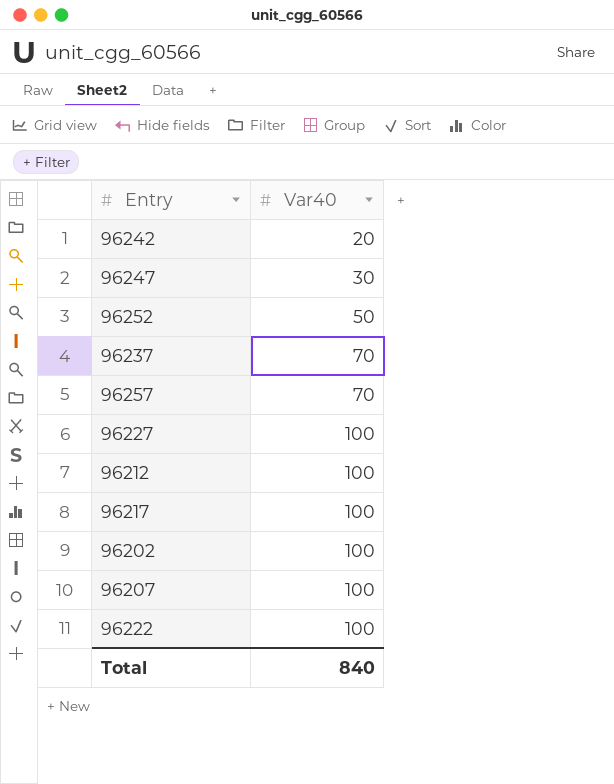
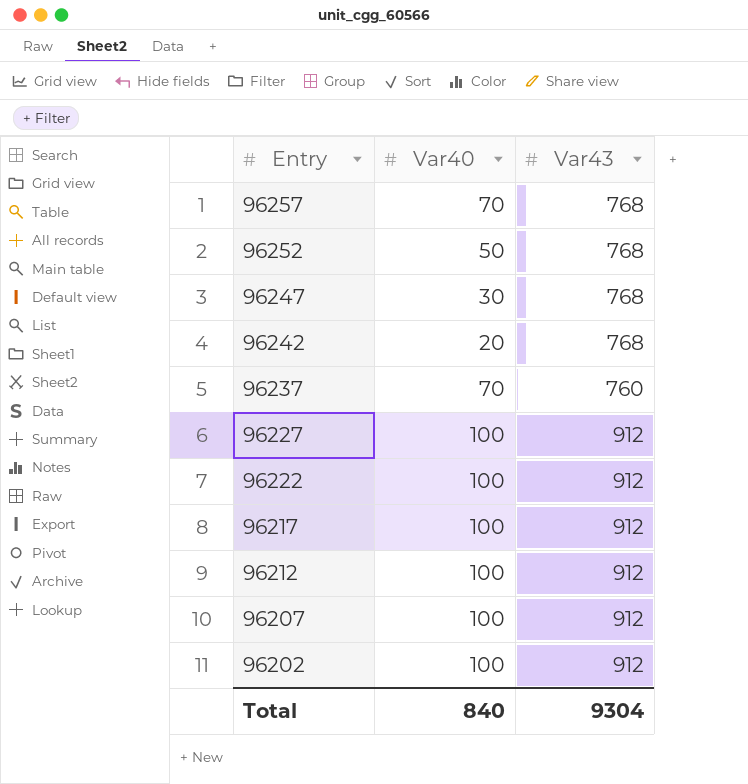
row order: Var40 ascending -> Entry descending
column Var43 | position: none -> 3

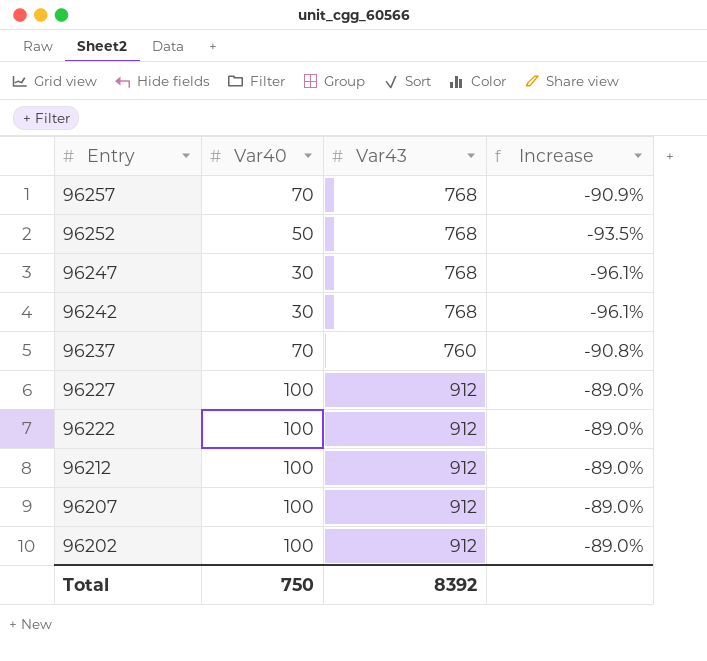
column Increase | formula: none -> ([Var40] - [Var43]) / [Var43]
row 96217: 100 | 912 -> none
96242 | Var40: 20 -> 30
Total | Var40: 840 -> 750
Total | Var43: 9304 -> 8392

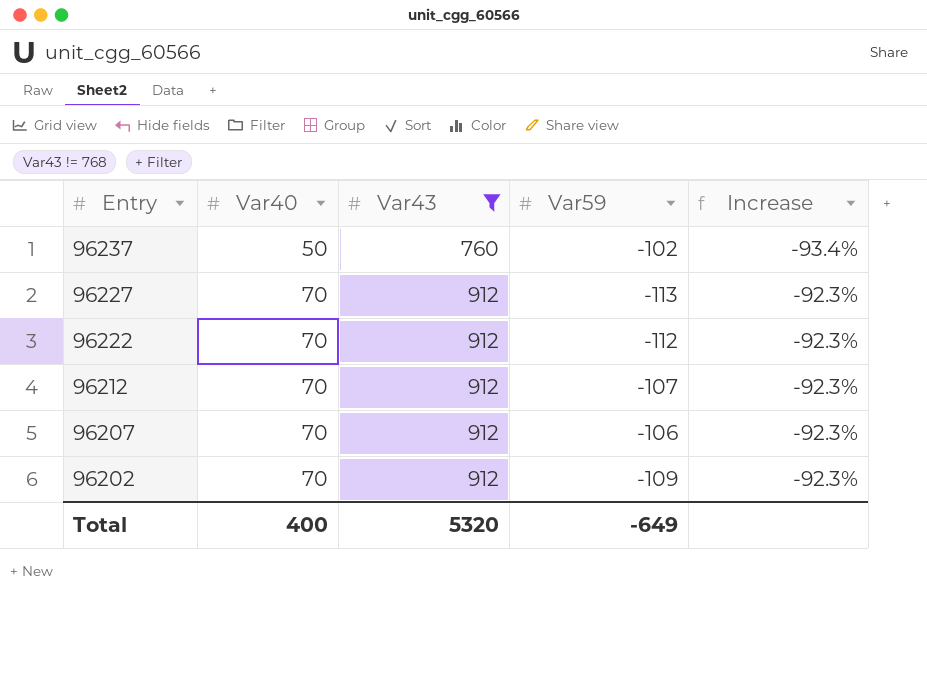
filter: none -> Var43 != 768
column Var59 | position: none -> 4
96237 | Var40: 70 -> 50
96237 | Increase: -90.8% -> -93.4%
96227 | Var40: 100 -> 70
96227 | Increase: -89.0% -> -92.3%
96222 | Var40: 100 -> 70
96222 | Increase: -89.0% -> -92.3%
96212 | Var40: 100 -> 70
96212 | Increase: -89.0% -> -92.3%
96207 | Var40: 100 -> 70
96207 | Increase: -89.0% -> -92.3%
96202 | Var40: 100 -> 70
96202 | Increase: -89.0% -> -92.3%
Total | Var40: 750 -> 400
Total | Var43: 8392 -> 5320

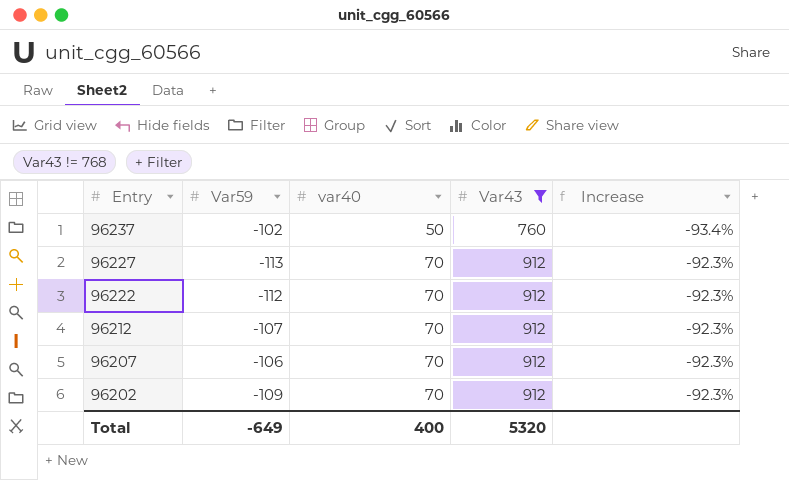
column Var59 | position: 4 -> 2
column name: Var40 -> var40

